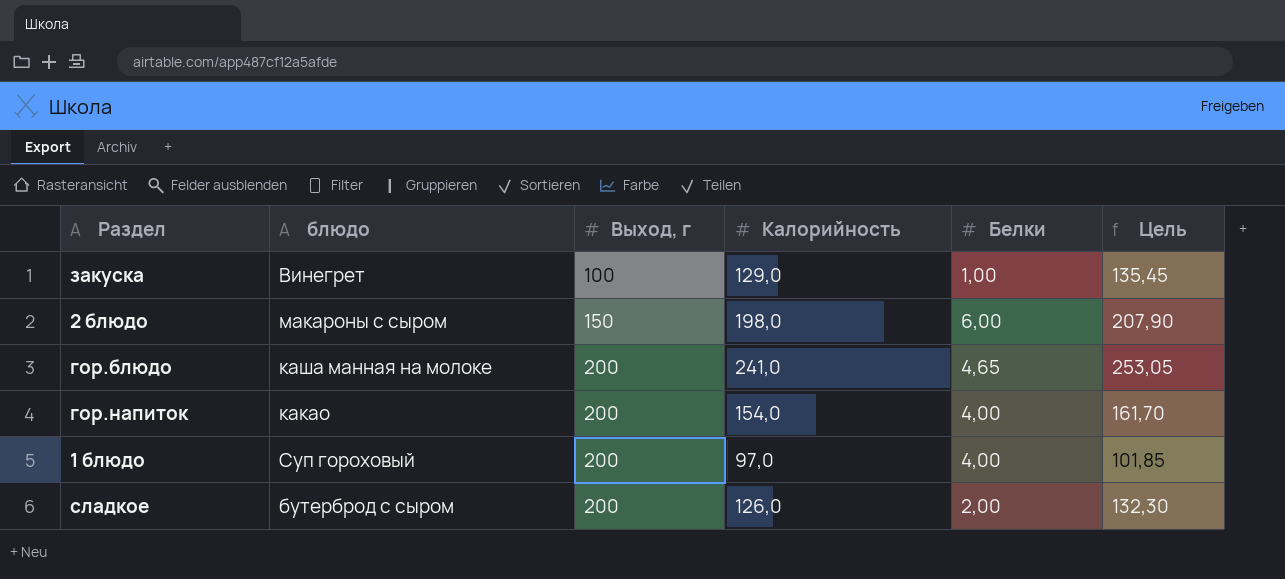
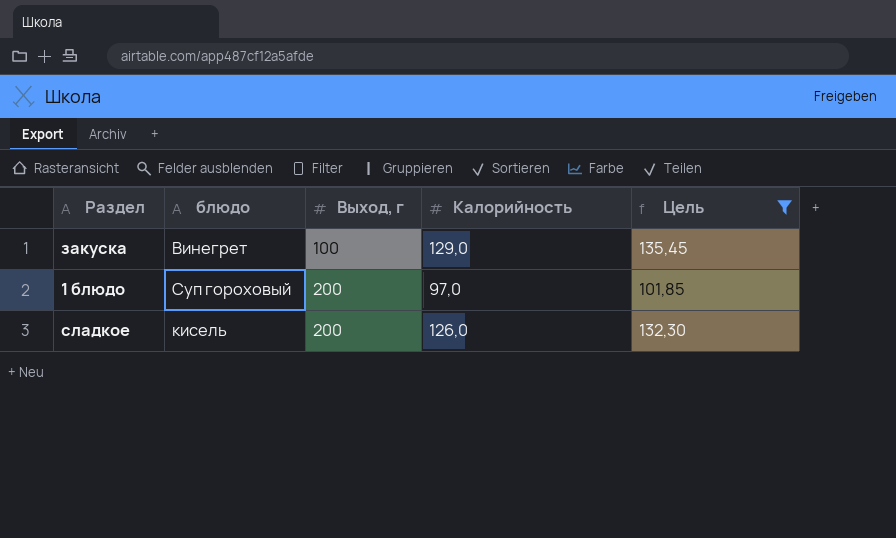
filter: none -> Цель <= 135,45
column Белки | position: 5 -> none
сладкое | блюдо: бутерброд с сыром -> кисель

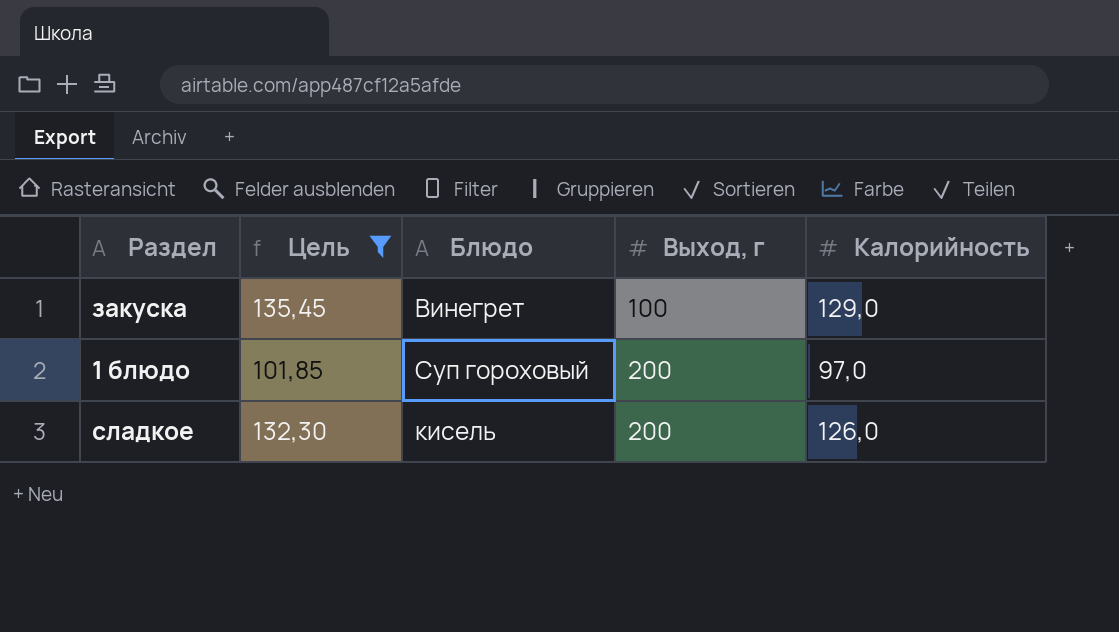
column Цель | position: 5 -> 2
column name: блюдо -> Блюдо

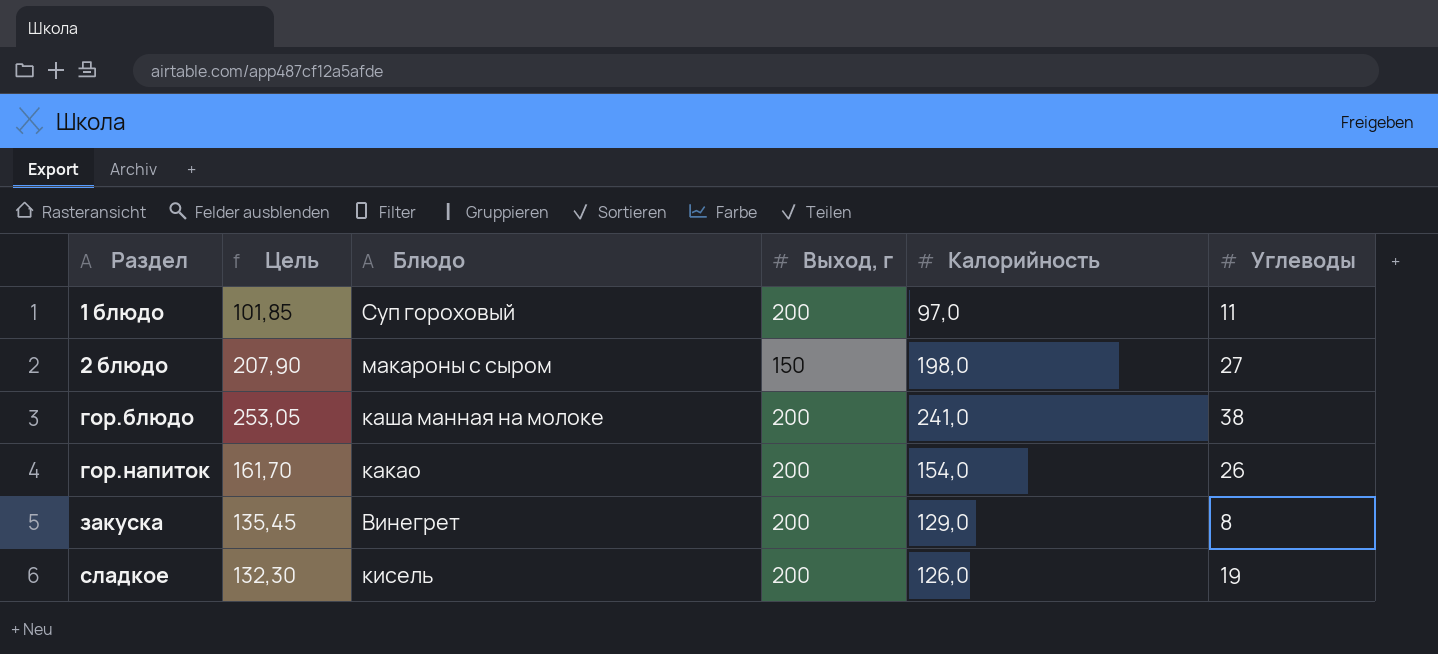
filter: Цель <= 135,45 -> none
row order: Выход, г ascending -> Раздел ascending
column Углеводы | position: none -> 6
закуска | Выход, г: 100 -> 200

